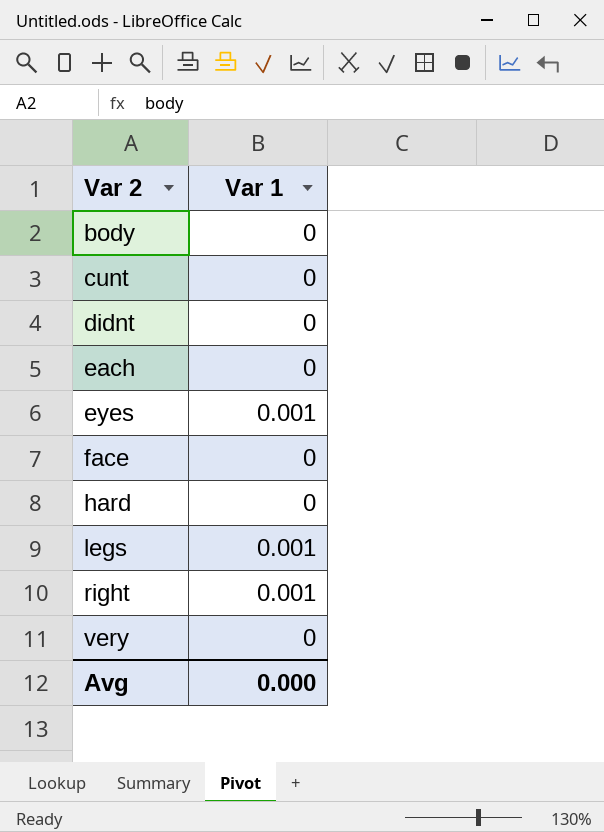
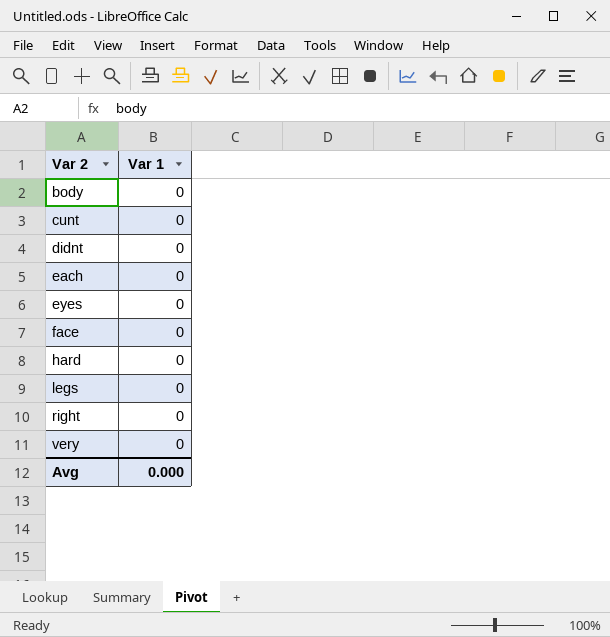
eyes | Var 1: 0.001 -> 0
legs | Var 1: 0.001 -> 0
right | Var 1: 0.001 -> 0

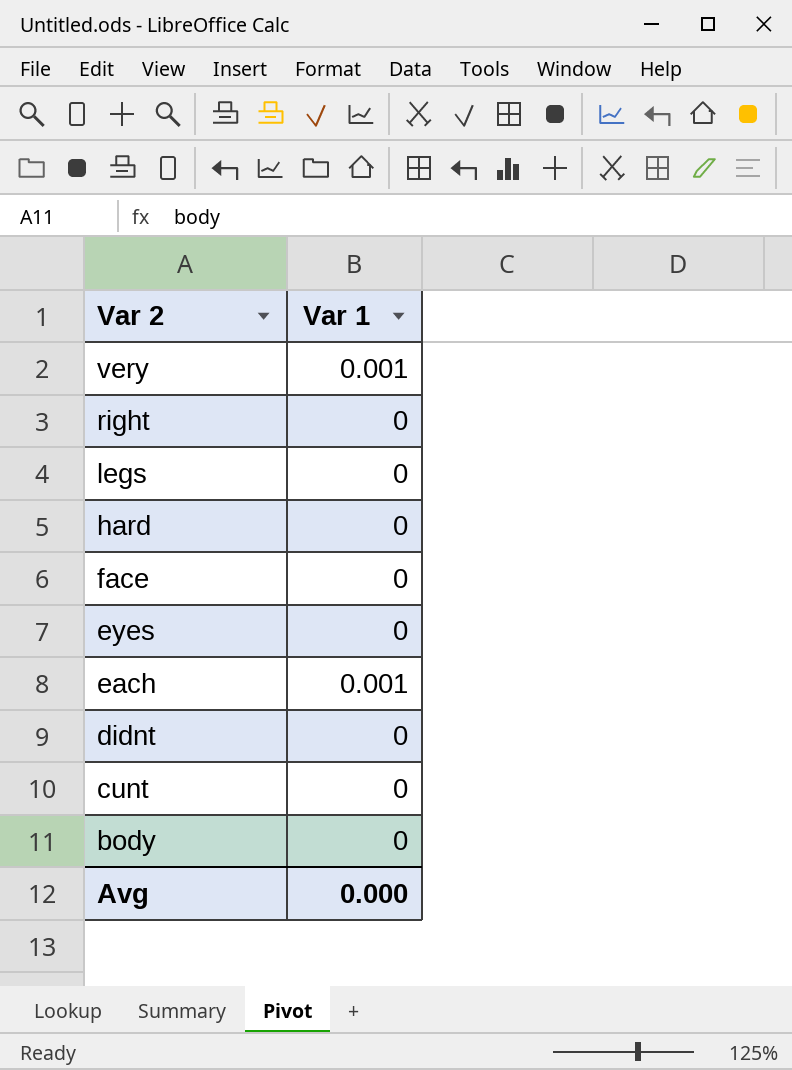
row order: Var 2 ascending -> Var 2 descending
very | Var 1: 0 -> 0.001
each | Var 1: 0 -> 0.001

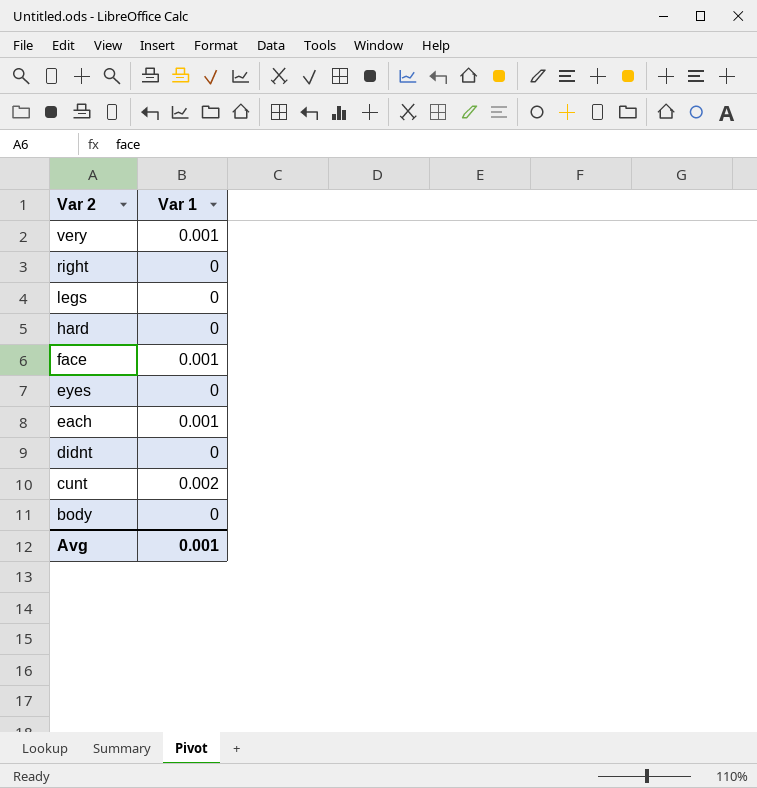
face | Var 1: 0 -> 0.001
cunt | Var 1: 0 -> 0.002
Avg | Var 1: 0.000 -> 0.001

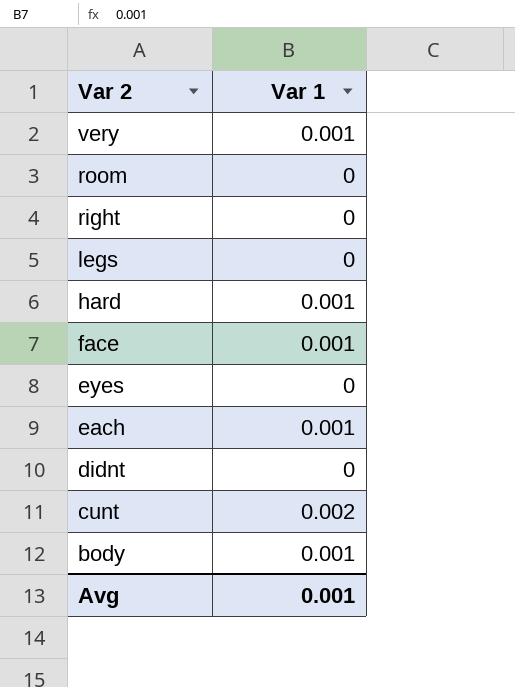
row room: none -> 0
hard | Var 1: 0 -> 0.001
body | Var 1: 0 -> 0.001

